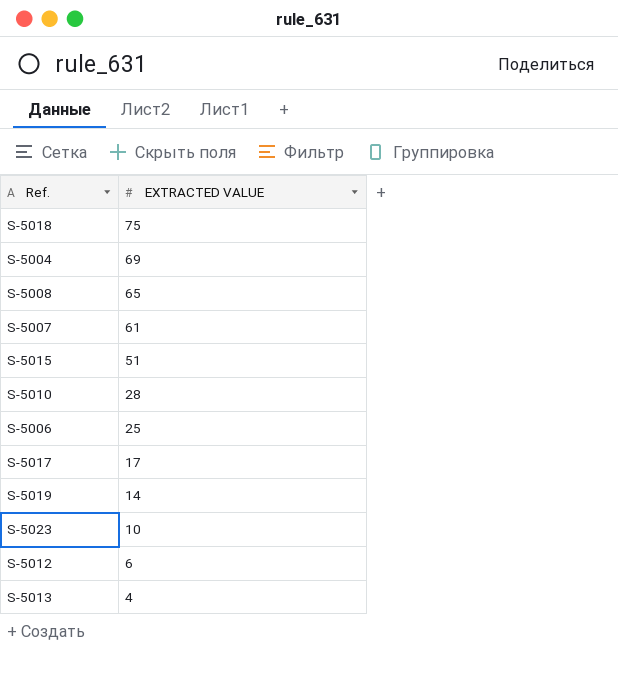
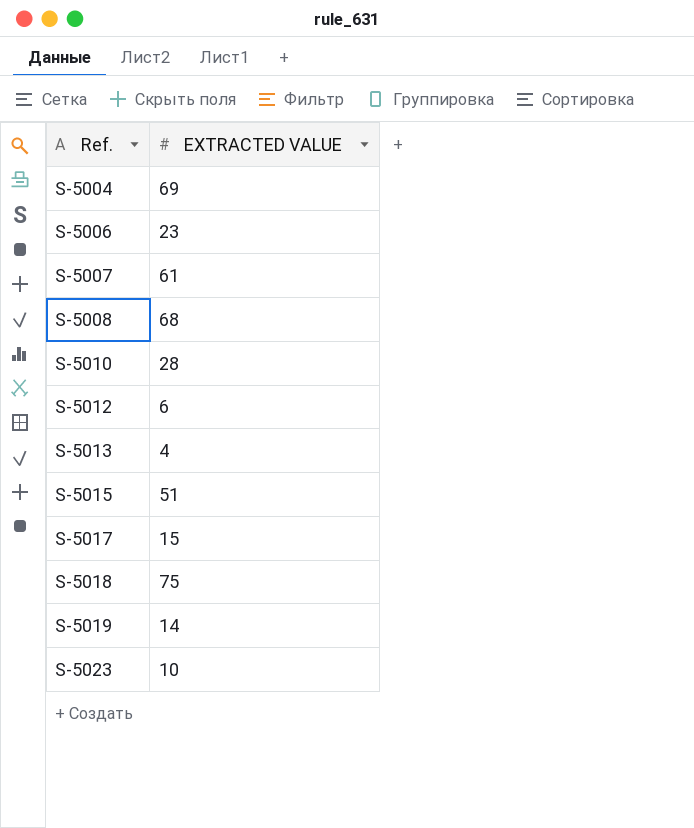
row order: EXTRACTED VALUE descending -> Ref. ascending
S-5006 | EXTRACTED VALUE: 25 -> 23
S-5008 | EXTRACTED VALUE: 65 -> 68
S-5017 | EXTRACTED VALUE: 17 -> 15

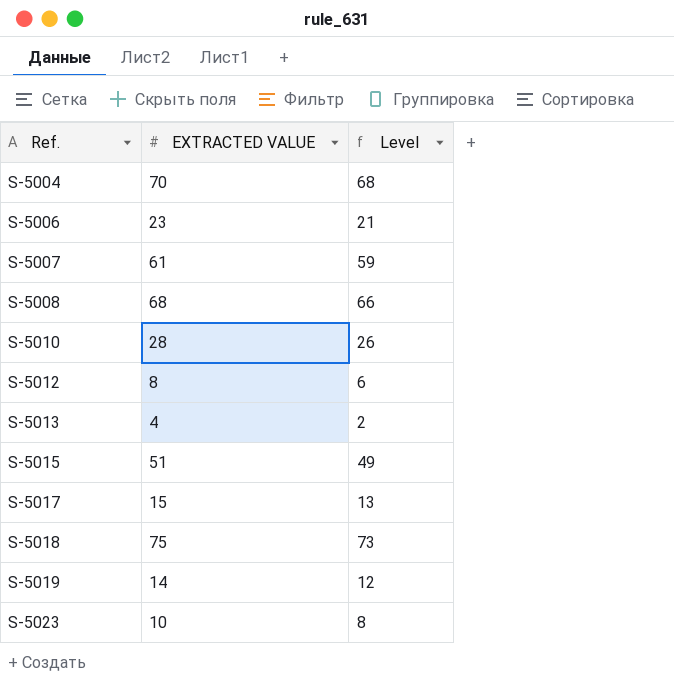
column Level | formula: none -> [EXTRACTED VALUE] - 2
S-5004 | EXTRACTED VALUE: 69 -> 70
S-5012 | EXTRACTED VALUE: 6 -> 8

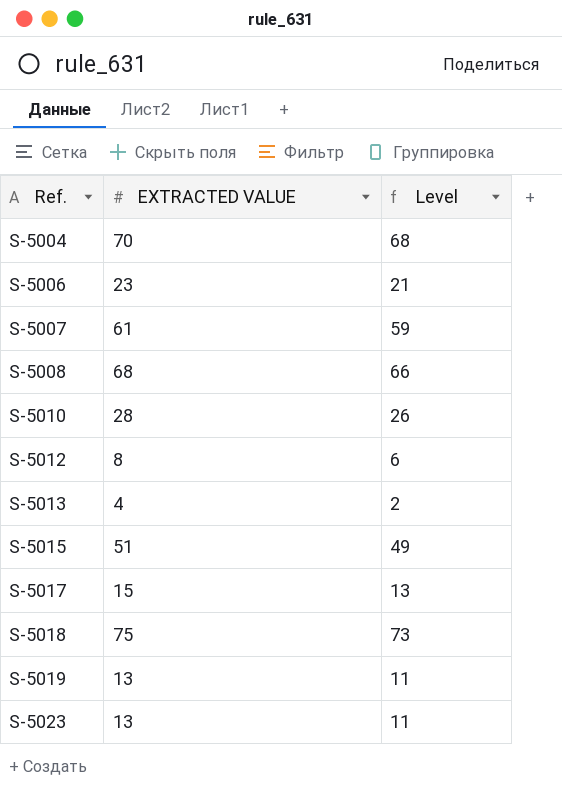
S-5019 | EXTRACTED VALUE: 14 -> 13
S-5019 | Level: 12 -> 11
S-5023 | EXTRACTED VALUE: 10 -> 13
S-5023 | Level: 8 -> 11

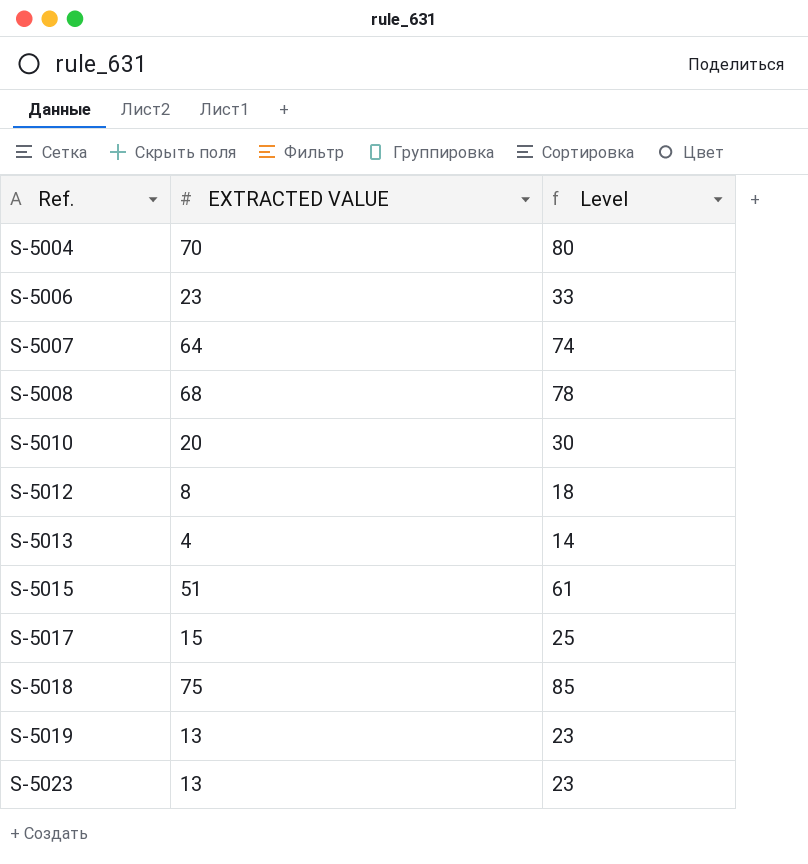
column Level | formula: [EXTRACTED VALUE] - 2 -> [EXTRACTED VALUE] + 10
S-5007 | EXTRACTED VALUE: 61 -> 64
S-5010 | EXTRACTED VALUE: 28 -> 20

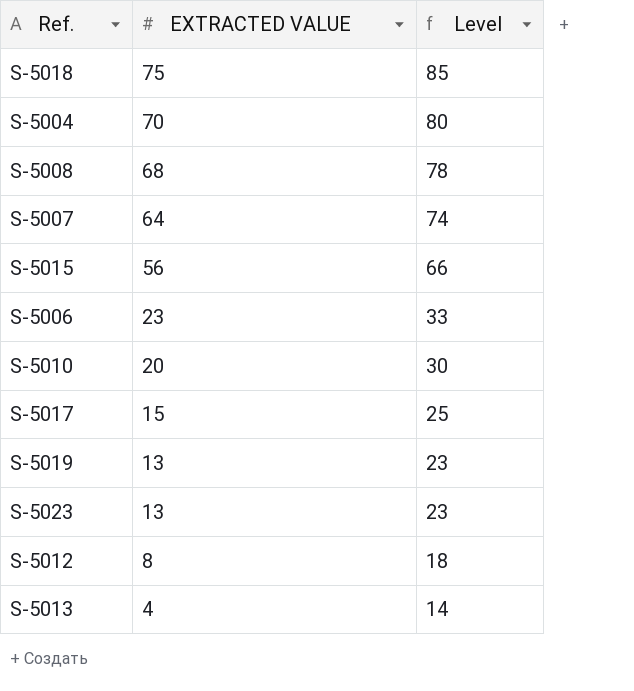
row order: Ref. ascending -> EXTRACTED VALUE descending
S-5015 | EXTRACTED VALUE: 51 -> 56
S-5015 | Level: 61 -> 66

